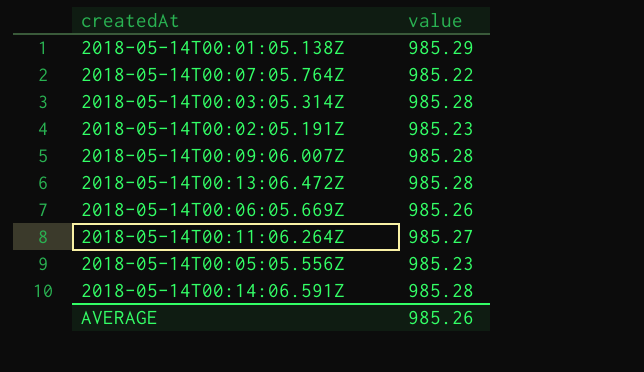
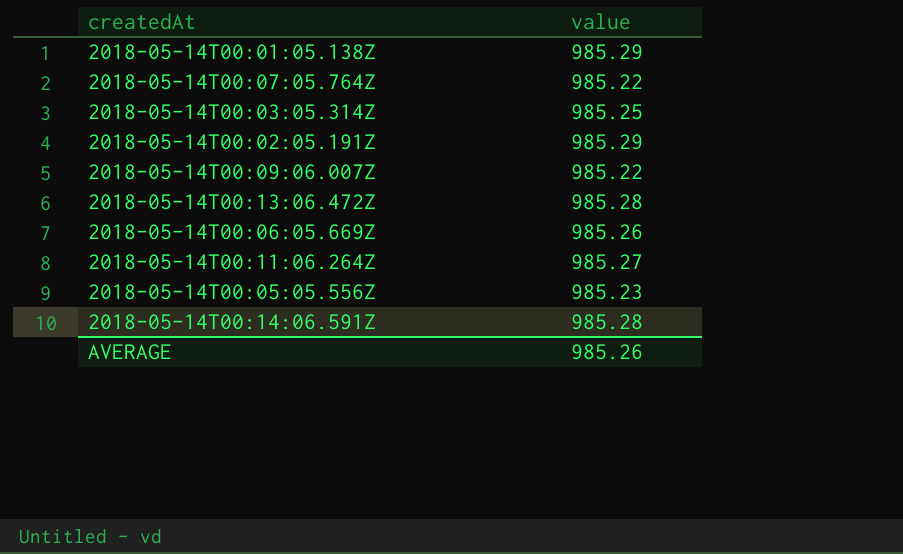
2018-05-14T00:03:05.314Z | value: 985.28 -> 985.25
2018-05-14T00:02:05.191Z | value: 985.23 -> 985.29
2018-05-14T00:09:06.007Z | value: 985.28 -> 985.22

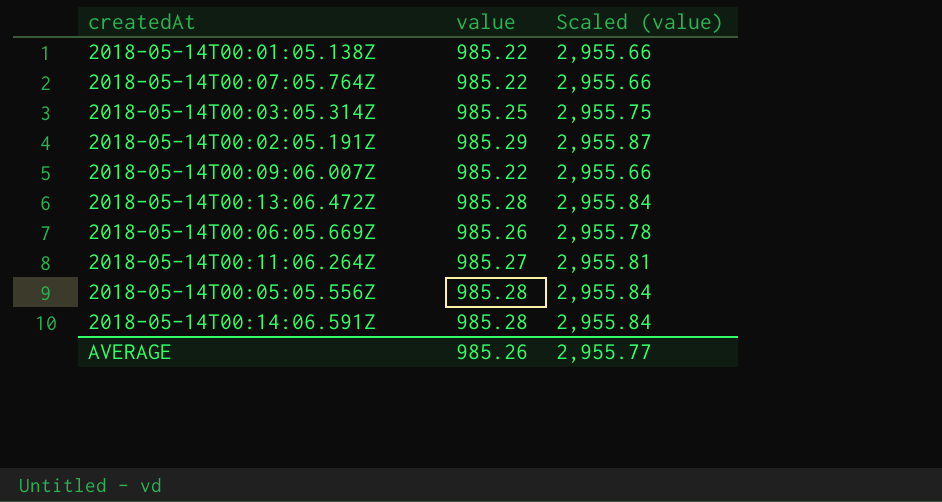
column Scaled (value) | formula: none -> [value] * 3
2018-05-14T00:01:05.138Z | value: 985.29 -> 985.22
2018-05-14T00:05:05.556Z | value: 985.23 -> 985.28

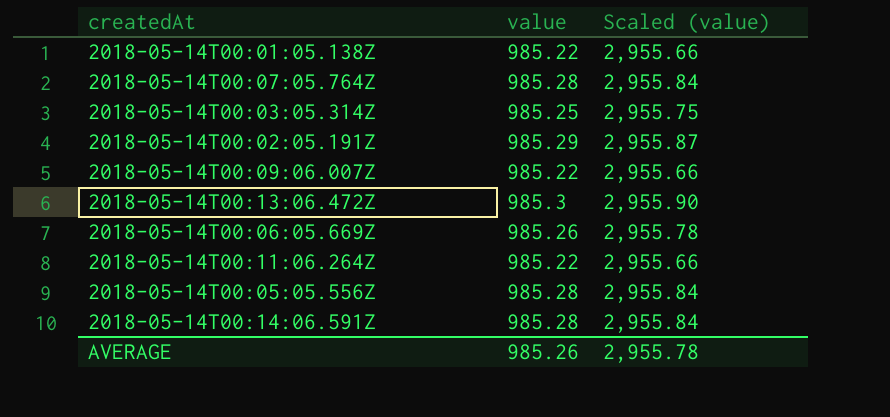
2018-05-14T00:07:05.764Z | value: 985.22 -> 985.28
2018-05-14T00:07:05.764Z | Scaled (value): 2,955.66 -> 2,955.84
2018-05-14T00:13:06.472Z | value: 985.28 -> 985.3
2018-05-14T00:13:06.472Z | Scaled (value): 2,955.84 -> 2,955.90
2018-05-14T00:11:06.264Z | value: 985.27 -> 985.22
2018-05-14T00:11:06.264Z | Scaled (value): 2,955.81 -> 2,955.66
AVERAGE | Scaled (value): 2,955.77 -> 2,955.78

